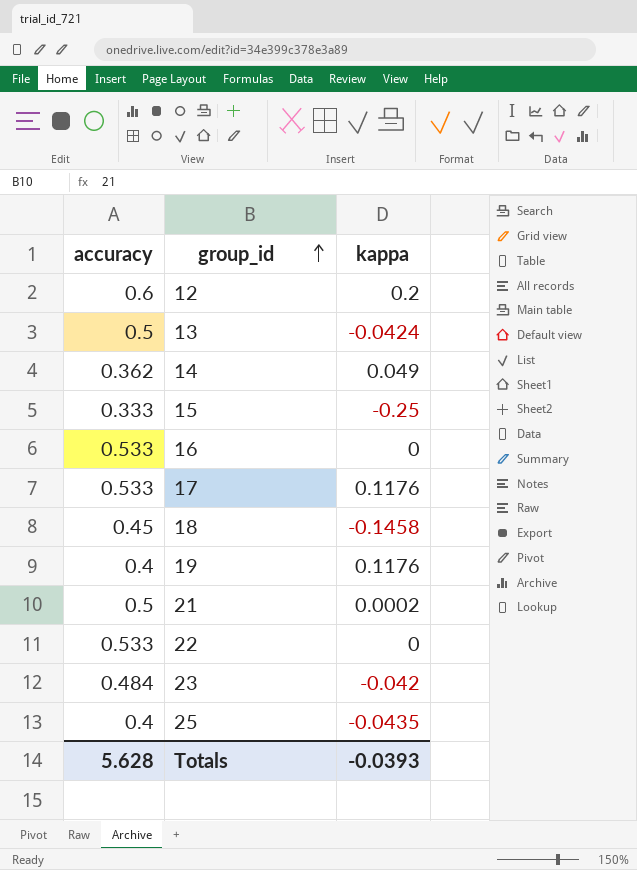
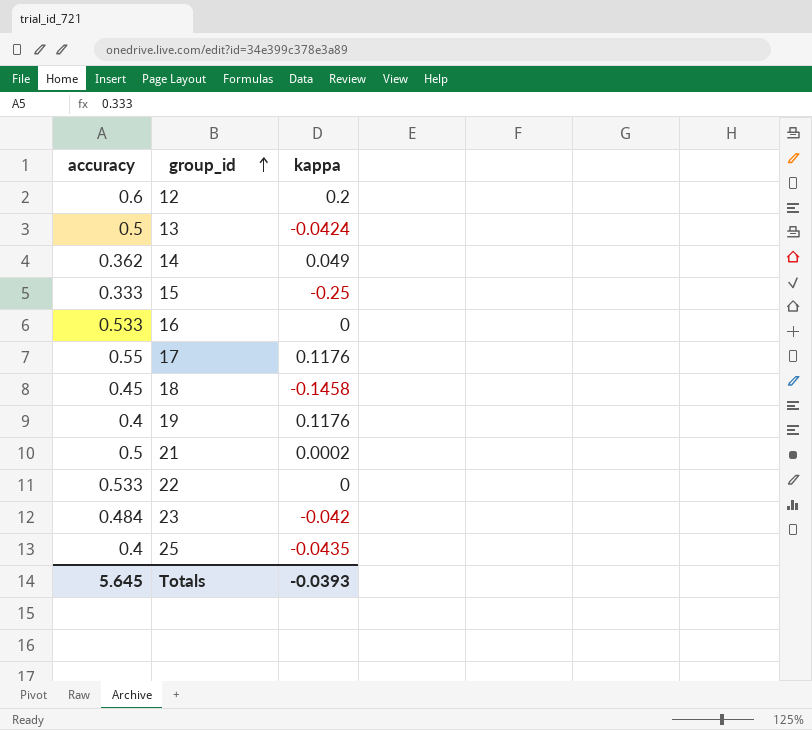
17 | accuracy: 0.533 -> 0.55
Totals | accuracy: 5.628 -> 5.645

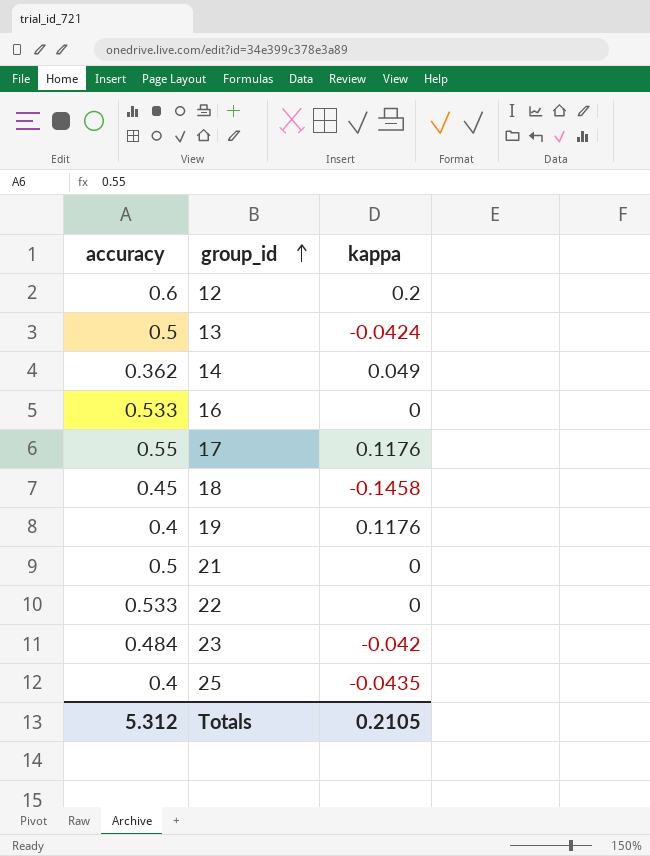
row 15: 0.333 | -0.25 -> none
21 | kappa: 0.0002 -> 0
Totals | accuracy: 5.645 -> 5.312
Totals | kappa: -0.0393 -> 0.2105

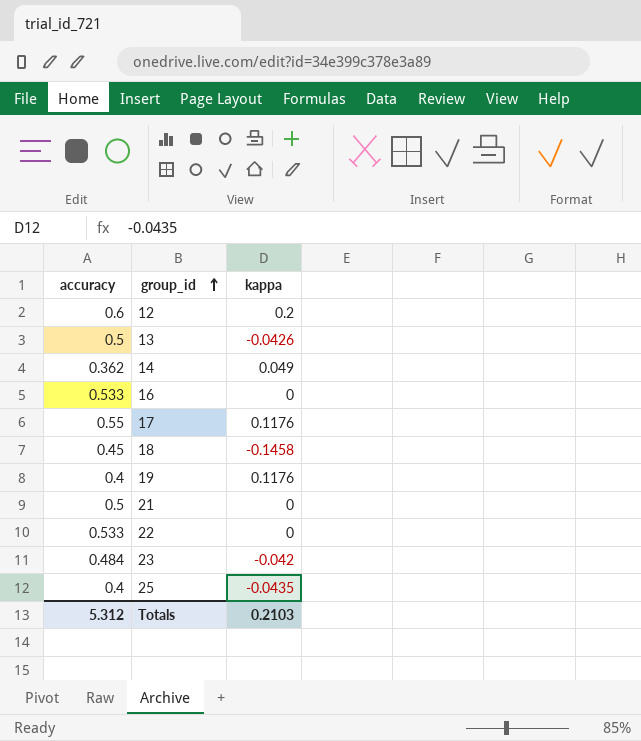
13 | kappa: -0.0424 -> -0.0426
Totals | kappa: 0.2105 -> 0.2103

